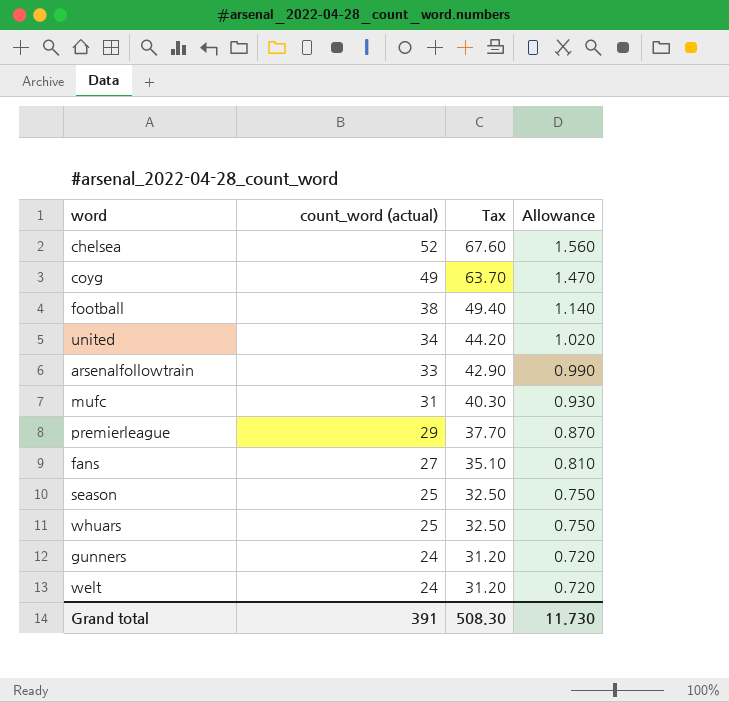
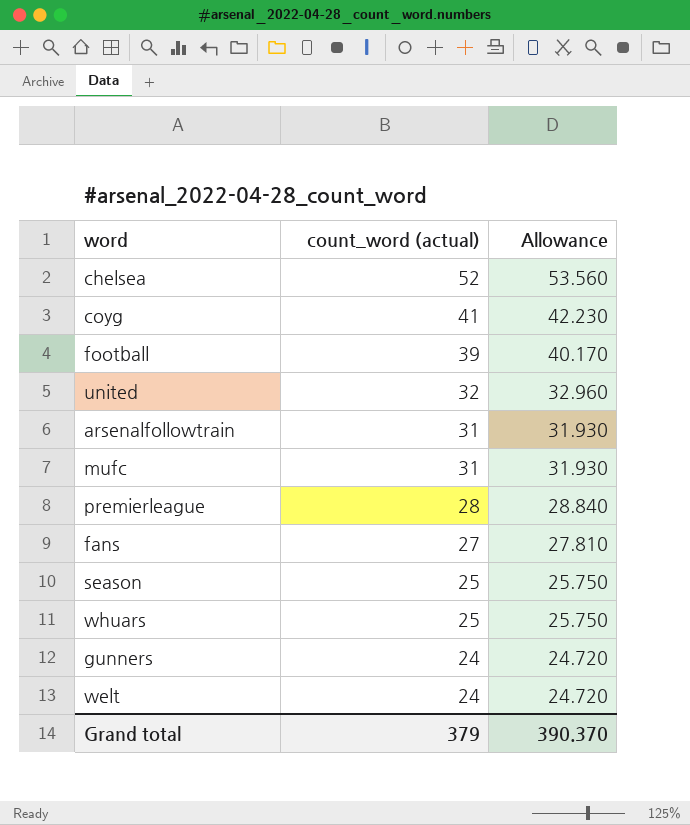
column Tax | formula: [count_word (actual)] * 1.3 -> none
column Allowance | formula: [count_word (actual)] * 0.03 -> [count_word (actual)] * 1.03
coyg | count_word (actual): 49 -> 41
football | count_word (actual): 38 -> 39
united | count_word (actual): 34 -> 32
arsenalfollowtrain | count_word (actual): 33 -> 31
premierleague | count_word (actual): 29 -> 28
Grand total | count_word (actual): 391 -> 379
Grand total | Allowance: 11.730 -> 390.370

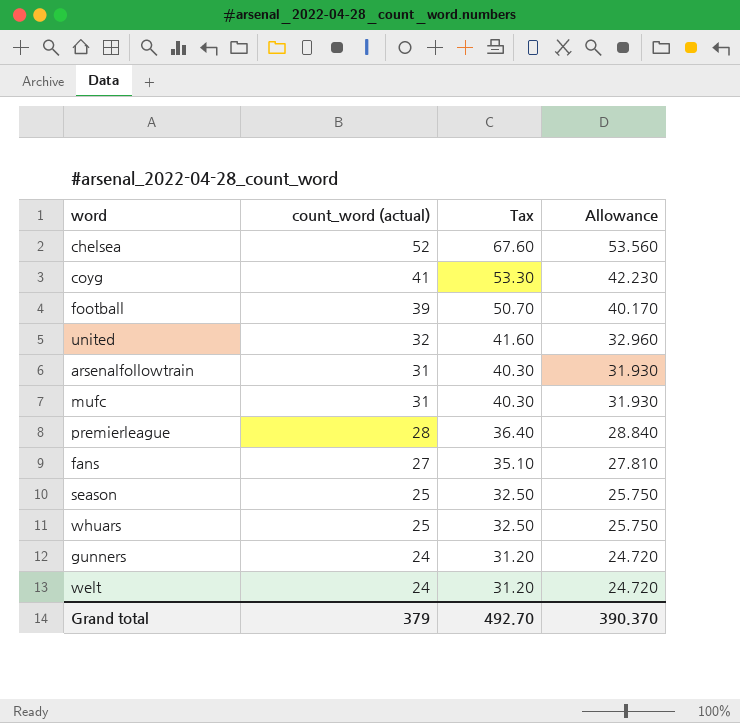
column Tax | formula: none -> [count_word (actual)] * 1.3

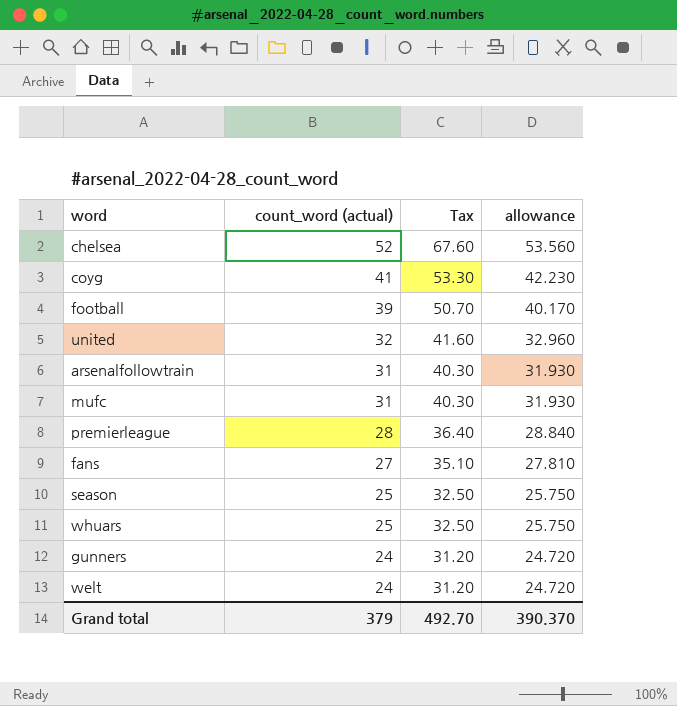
column name: Allowance -> allowance

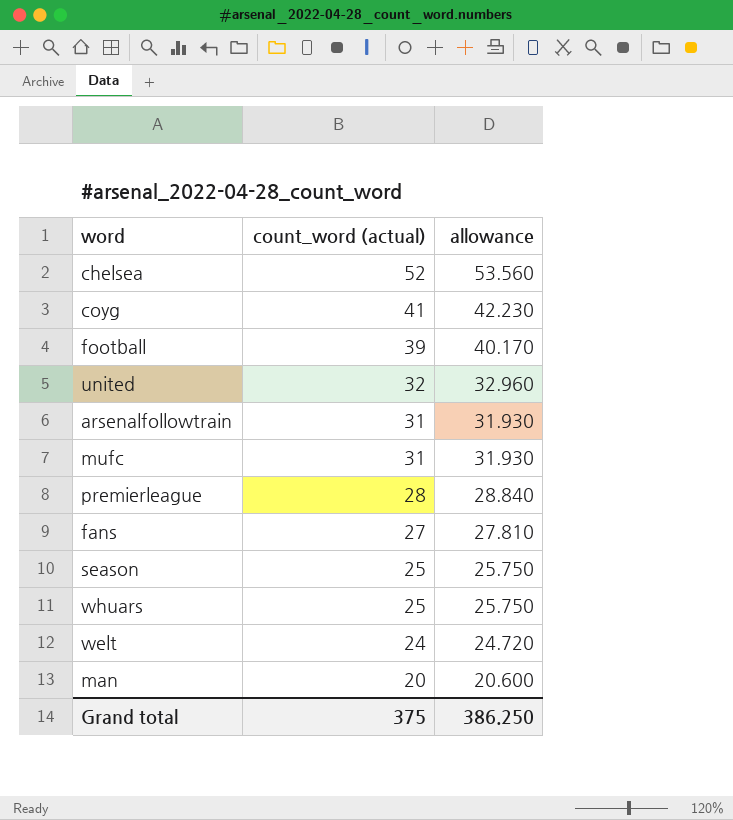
column Tax | formula: [count_word (actual)] * 1.3 -> none
row gunners: 24 | 31.20 | 24.720 -> none
row man: none -> 20 | 20.600
Grand total | count_word (actual): 379 -> 375
Grand total | allowance: 390.370 -> 386.250

